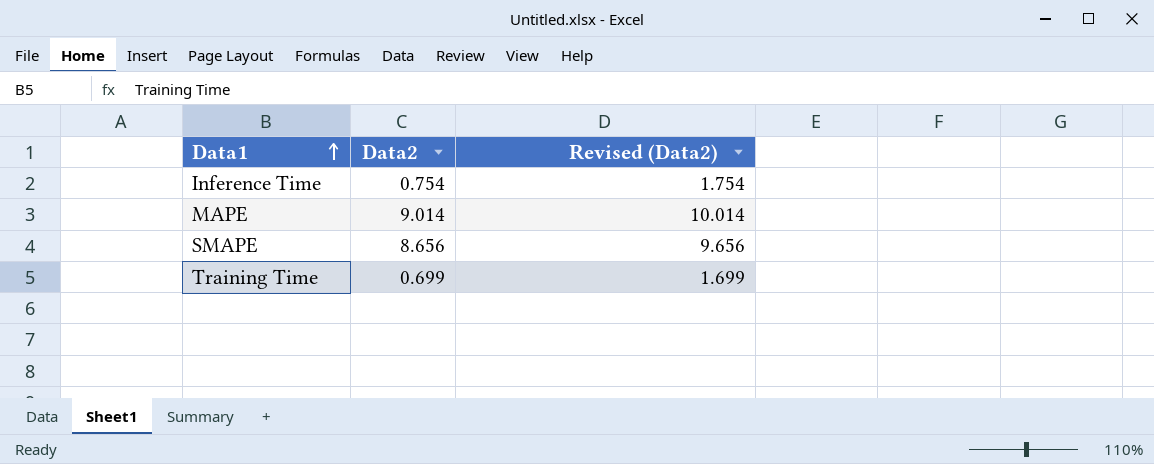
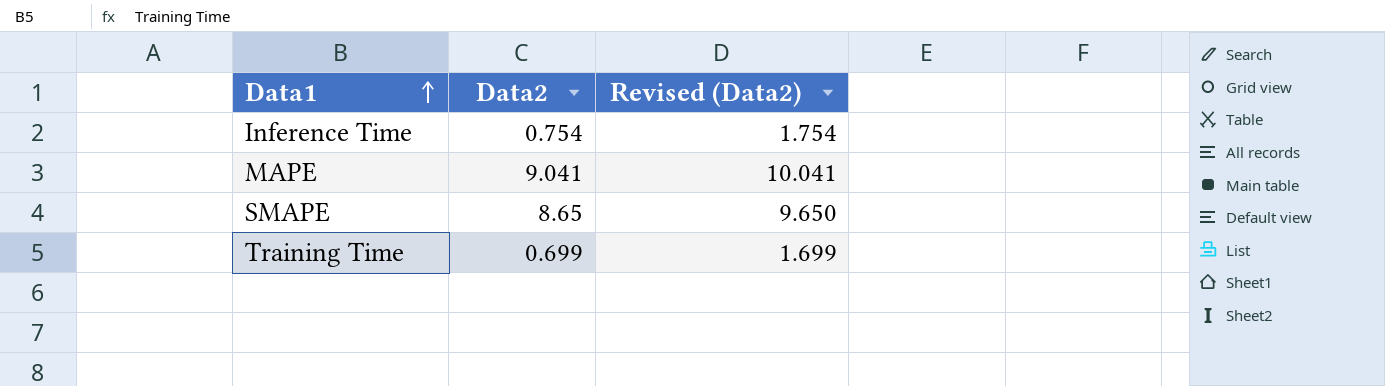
MAPE | Data2: 9.014 -> 9.041
MAPE | Revised (Data2): 10.014 -> 10.041
SMAPE | Data2: 8.656 -> 8.65
SMAPE | Revised (Data2): 9.656 -> 9.650

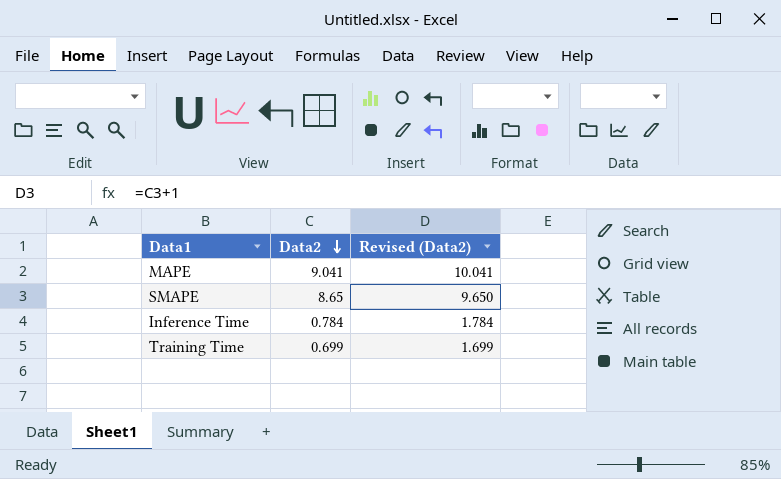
row order: Data1 ascending -> Data2 descending
Inference Time | Data2: 0.754 -> 0.784
Inference Time | Revised (Data2): 1.754 -> 1.784

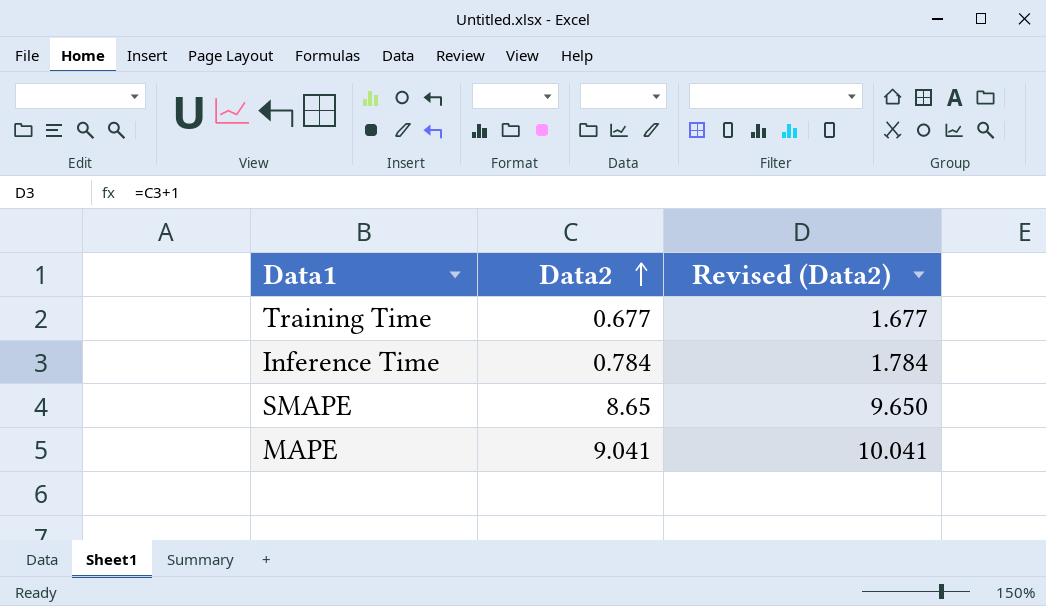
row order: Data2 descending -> Data2 ascending
Training Time | Data2: 0.699 -> 0.677
Training Time | Revised (Data2): 1.699 -> 1.677

